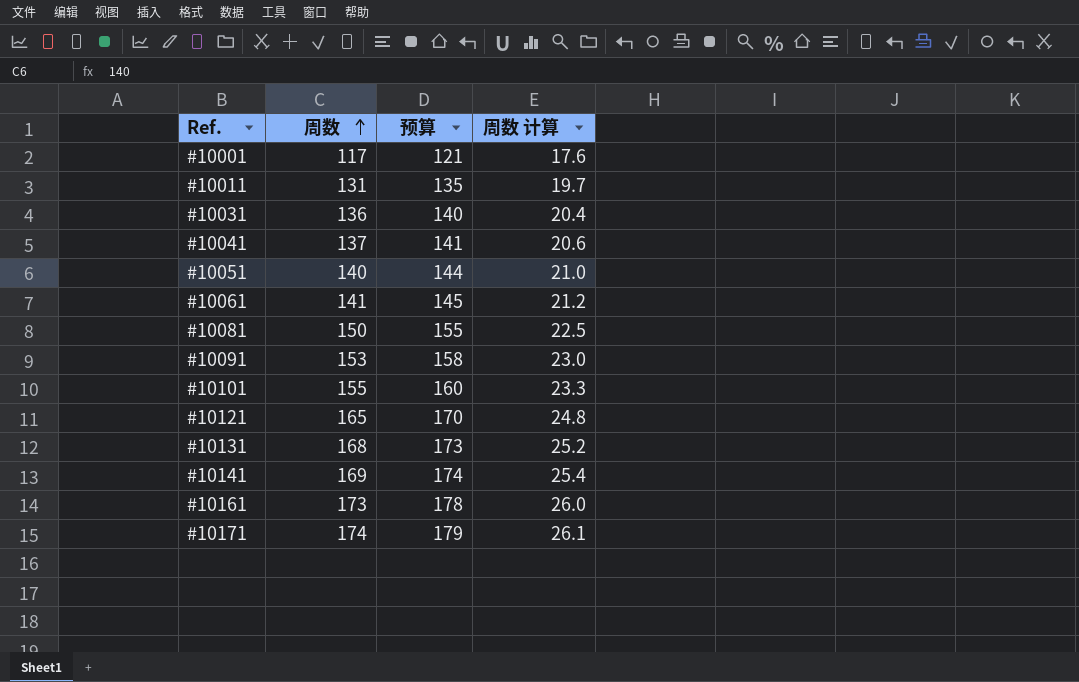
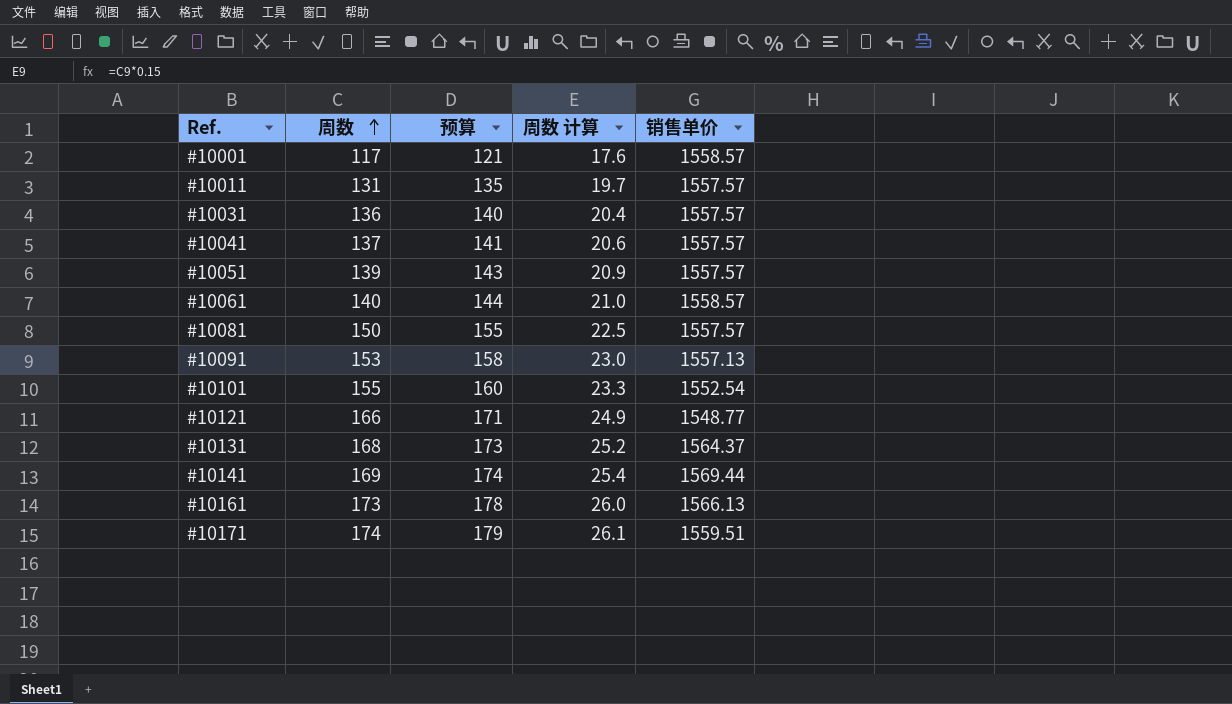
column 销售单价 | position: none -> 5
#10051 | 周数: 140 -> 139
#10051 | 预算: 144 -> 143
#10051 | 周数 计算: 21.0 -> 20.9
#10061 | 周数: 141 -> 140
#10061 | 预算: 145 -> 144
#10061 | 周数 计算: 21.2 -> 21.0
#10121 | 周数: 165 -> 166
#10121 | 预算: 170 -> 171
#10121 | 周数 计算: 24.8 -> 24.9

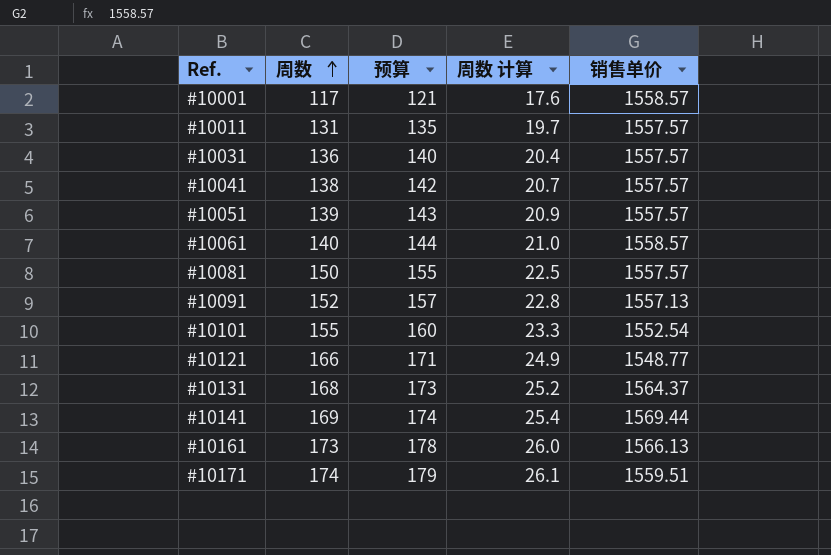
#10041 | 周数: 137 -> 138
#10041 | 预算: 141 -> 142
#10041 | 周数 计算: 20.6 -> 20.7
#10091 | 周数: 153 -> 152
#10091 | 预算: 158 -> 157
#10091 | 周数 计算: 23.0 -> 22.8

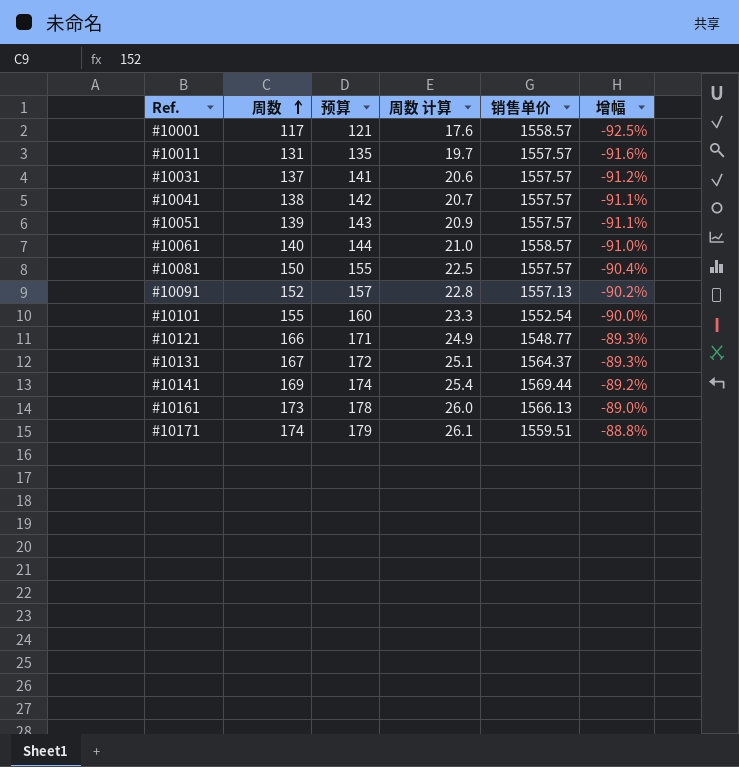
column 增幅 | formula: none -> ([周数] - [销售单价]) / [销售单价]
#10031 | 周数: 136 -> 137
#10031 | 预算: 140 -> 141
#10031 | 周数 计算: 20.4 -> 20.6
#10131 | 周数: 168 -> 167
#10131 | 预算: 173 -> 172
#10131 | 周数 计算: 25.2 -> 25.1

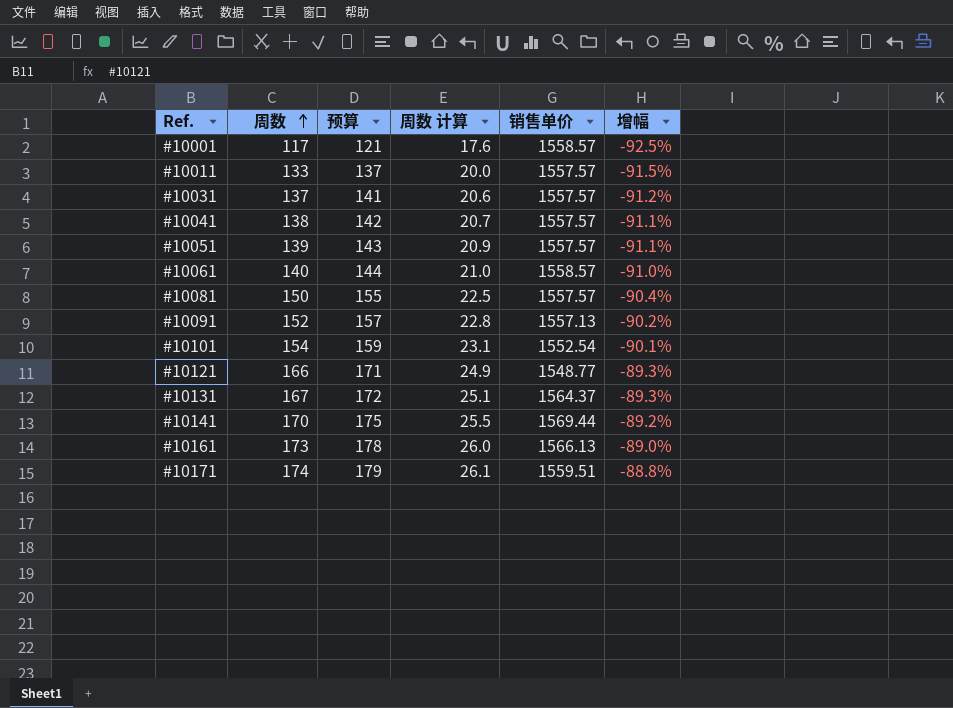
#10011 | 周数: 131 -> 133
#10011 | 预算: 135 -> 137
#10011 | 周数 计算: 19.7 -> 20.0
#10011 | 增幅: -91.6% -> -91.5%
#10101 | 周数: 155 -> 154
#10101 | 预算: 160 -> 159
#10101 | 周数 计算: 23.3 -> 23.1
#10101 | 增幅: -90.0% -> -90.1%
#10141 | 周数: 169 -> 170
#10141 | 预算: 174 -> 175
#10141 | 周数 计算: 25.4 -> 25.5

